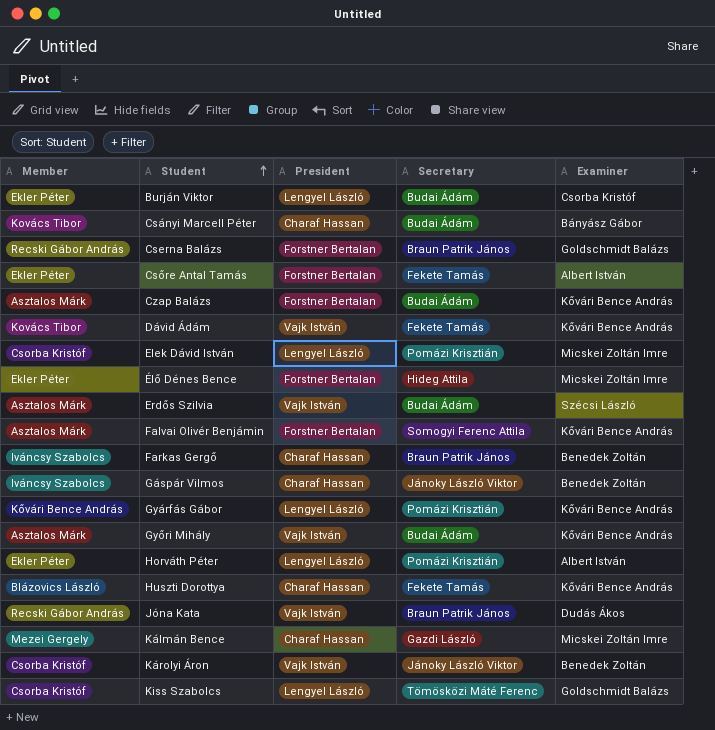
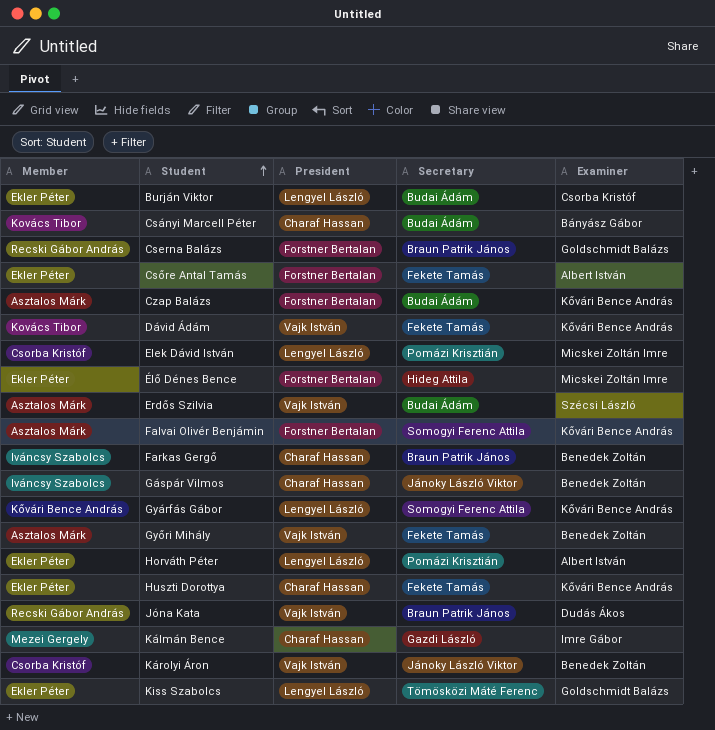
Gyárfás Gábor | Secretary: Pomázi Krisztián -> Somogyi Ferenc Attila
Győri Mihály | Secretary: Budai Ádám -> Fekete Tamás
Győri Mihály | Examiner: Kővári Bence András -> Benedek Zoltán
Huszti Dorottya | Member: Blázovics László -> Ekler Péter
Kálmán Bence | Examiner: Micskei Zoltán Imre -> Imre Gábor
Kiss Szabolcs | Member: Csorba Kristóf -> Ekler Péter

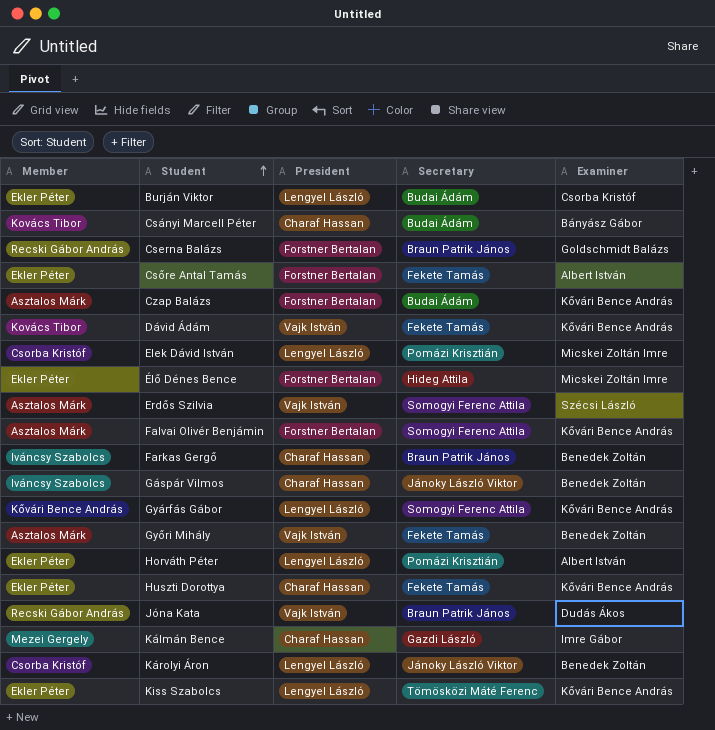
Erdős Szilvia | Secretary: Budai Ádám -> Somogyi Ferenc Attila
Károlyi Áron | President: Vajk István -> Lengyel László
Kiss Szabolcs | Examiner: Goldschmidt Balázs -> Kővári Bence András

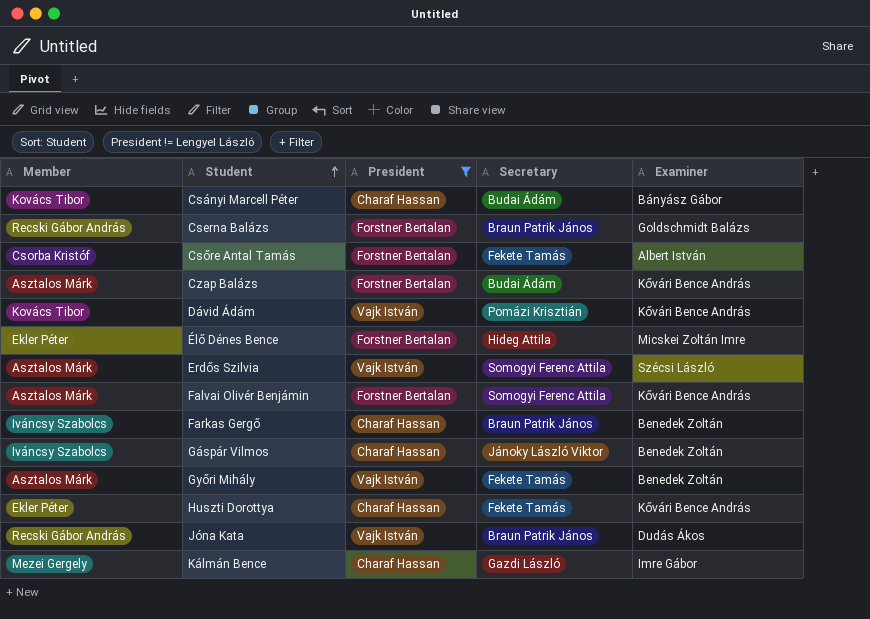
filter: none -> President != Lengyel László
Csőre Antal Tamás | Member: Ekler Péter -> Csorba Kristóf
Dávid Ádám | Secretary: Fekete Tamás -> Pomázi Krisztián

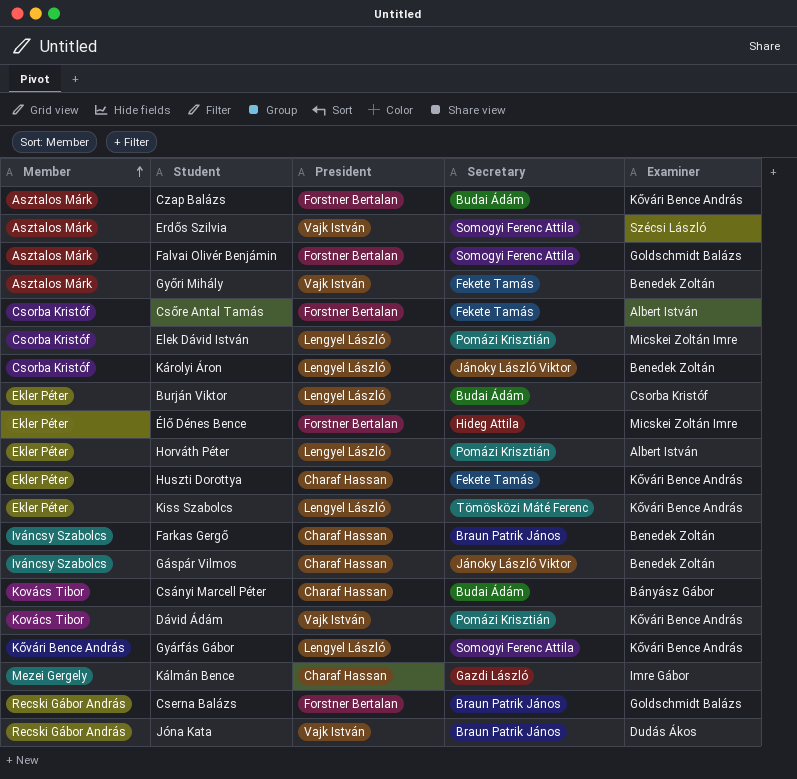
filter: President != Lengyel László -> none
row order: Student ascending -> Member ascending
Falvai Olivér Benjámin | Examiner: Kővári Bence András -> Goldschmidt Balázs

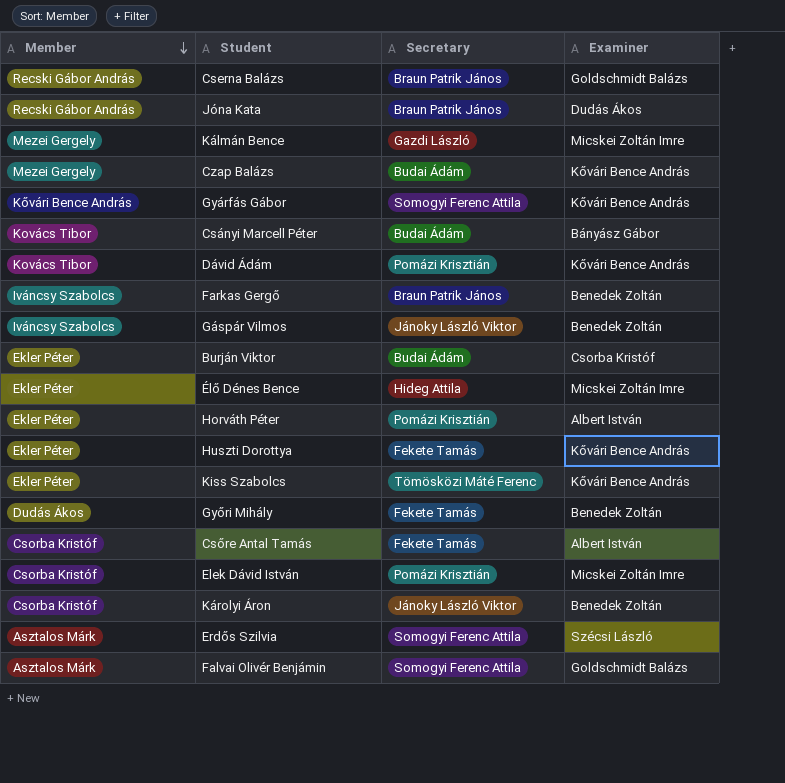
row order: Member ascending -> Member descending
column President | position: 3 -> none
Kálmán Bence | Examiner: Imre Gábor -> Micskei Zoltán Imre
Czap Balázs | Member: Asztalos Márk -> Mezei Gergely
Győri Mihály | Member: Asztalos Márk -> Dudás Ákos

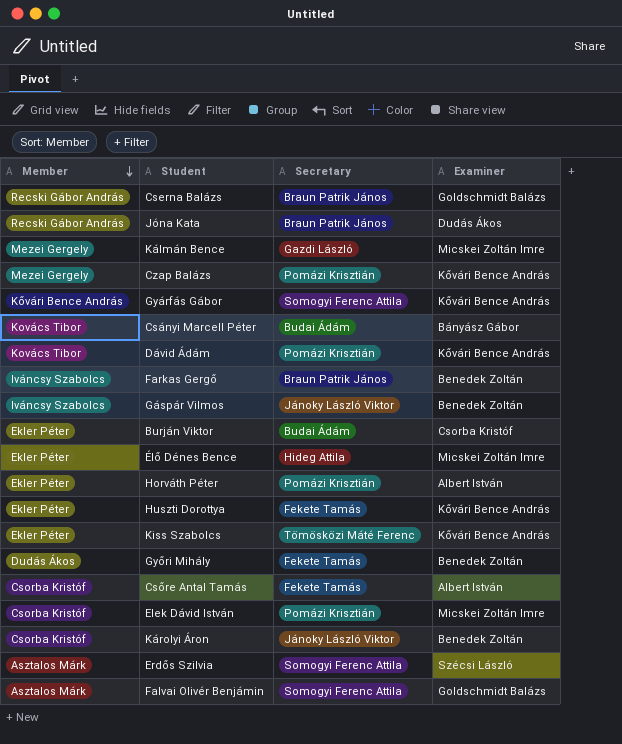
Czap Balázs | Secretary: Budai Ádám -> Pomázi Krisztián

